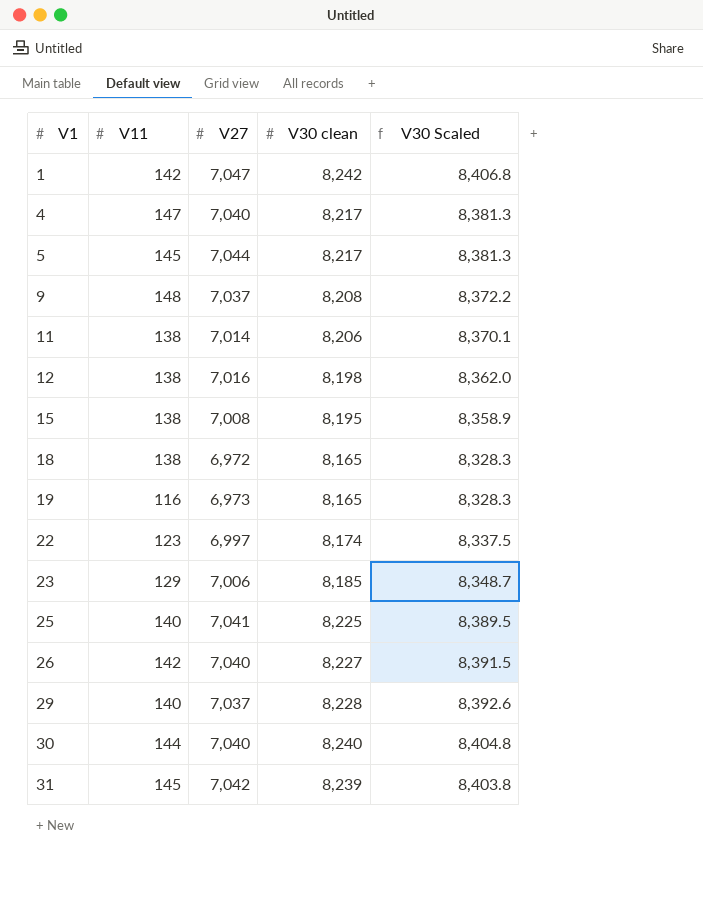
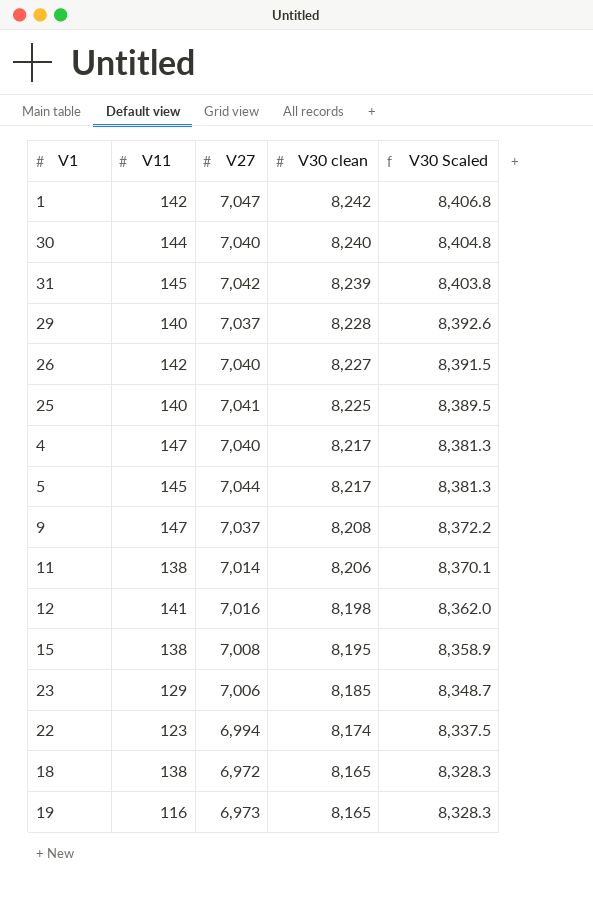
row order: V1 ascending -> V30 clean descending
9 | V11: 148 -> 147
12 | V11: 138 -> 141
22 | V27: 6,997 -> 6,994

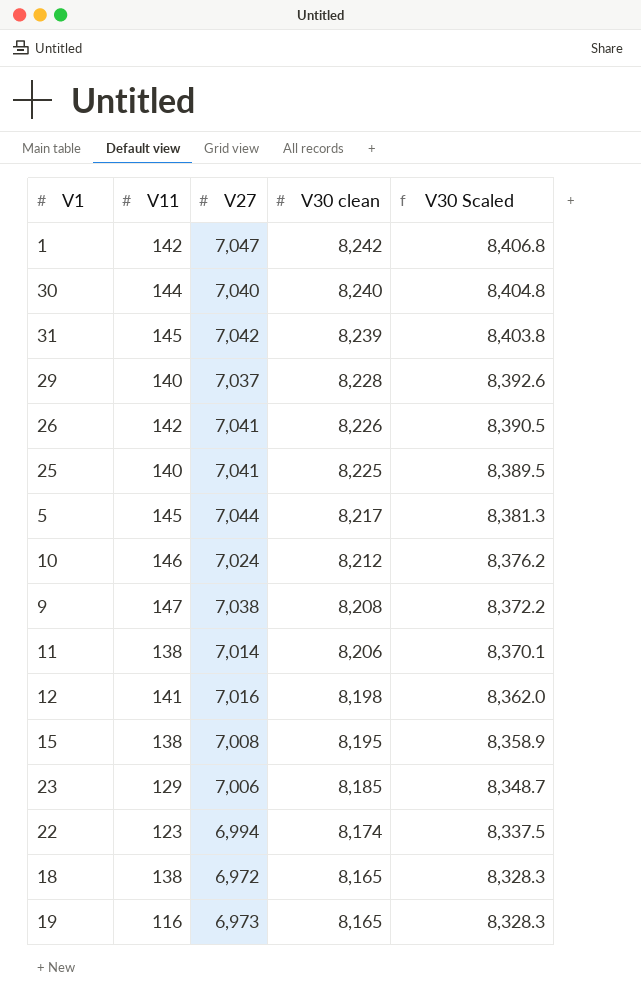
row 4: 147 | 7,040 | 8,217 | 8,381.3 -> none
26 | V27: 7,040 -> 7,041
26 | V30 clean: 8,227 -> 8,226
26 | V30 Scaled: 8,391.5 -> 8,390.5
row 10: none -> 146 | 7,024 | 8,212 | 8,376.2
9 | V27: 7,037 -> 7,038

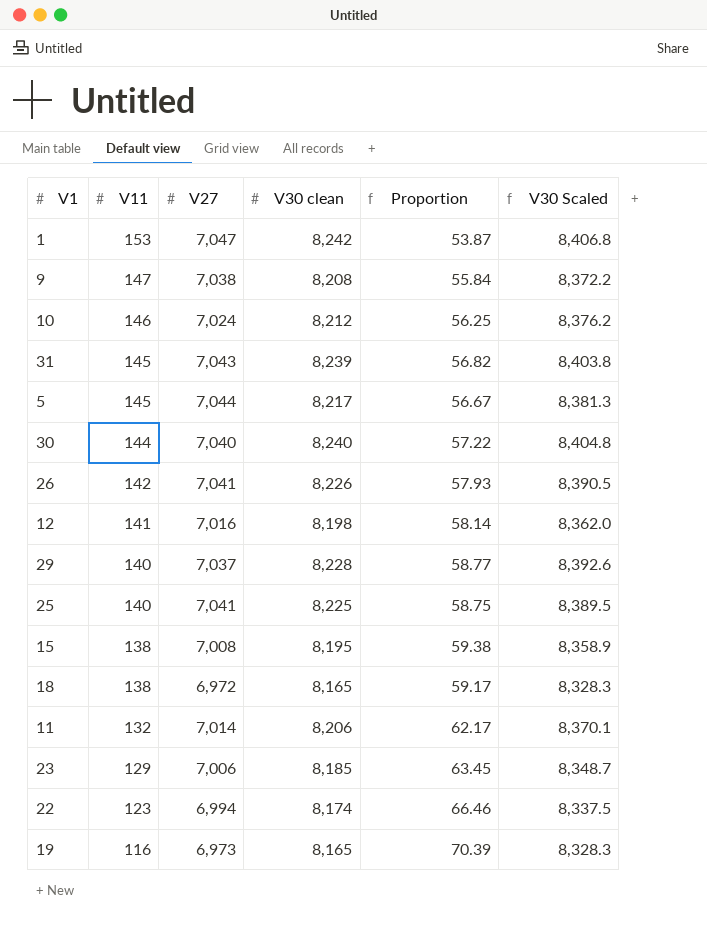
row order: V30 clean descending -> V11 descending
column Proportion | formula: none -> [V30 clean] / [V11]
1 | V11: 142 -> 153
31 | V27: 7,042 -> 7,043
11 | V11: 138 -> 132

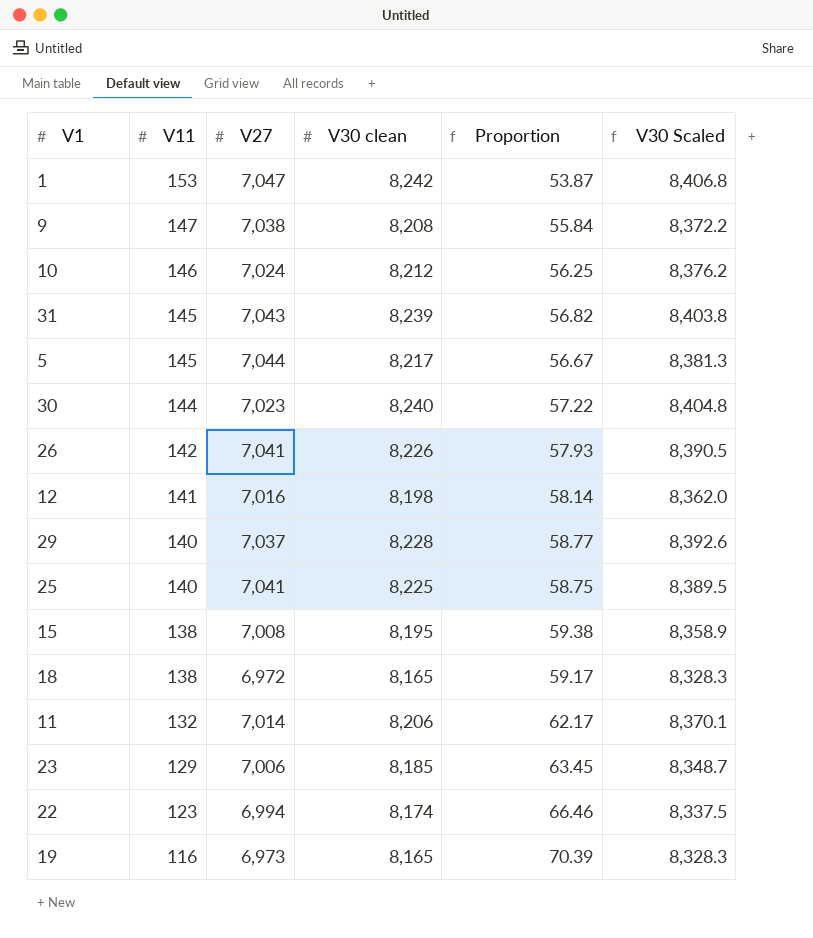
30 | V27: 7,040 -> 7,023

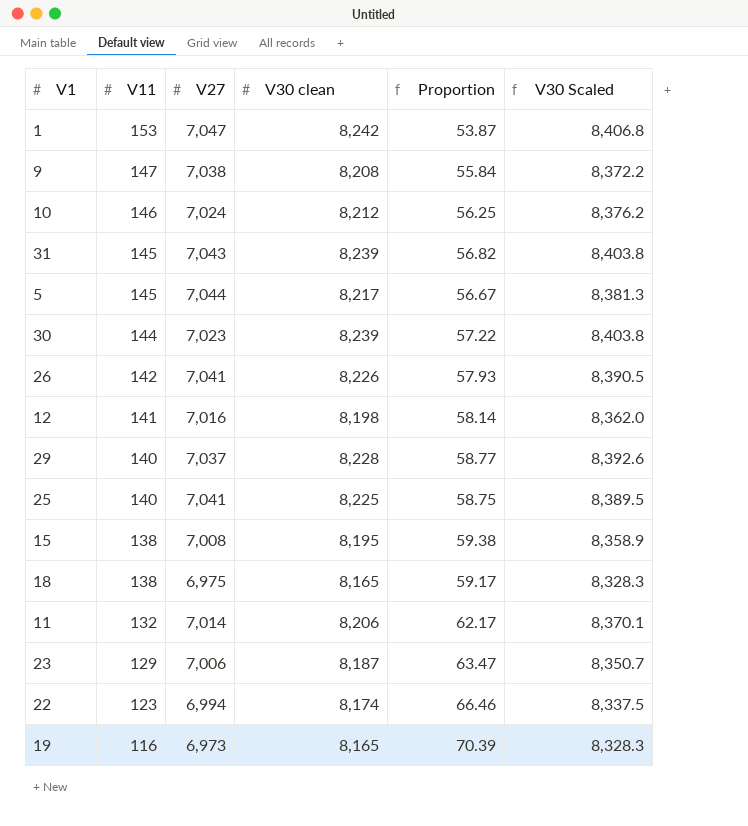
30 | V30 clean: 8,240 -> 8,239
30 | V30 Scaled: 8,404.8 -> 8,403.8
18 | V27: 6,972 -> 6,975
23 | V30 clean: 8,185 -> 8,187
23 | Proportion: 63.45 -> 63.47
23 | V30 Scaled: 8,348.7 -> 8,350.7

